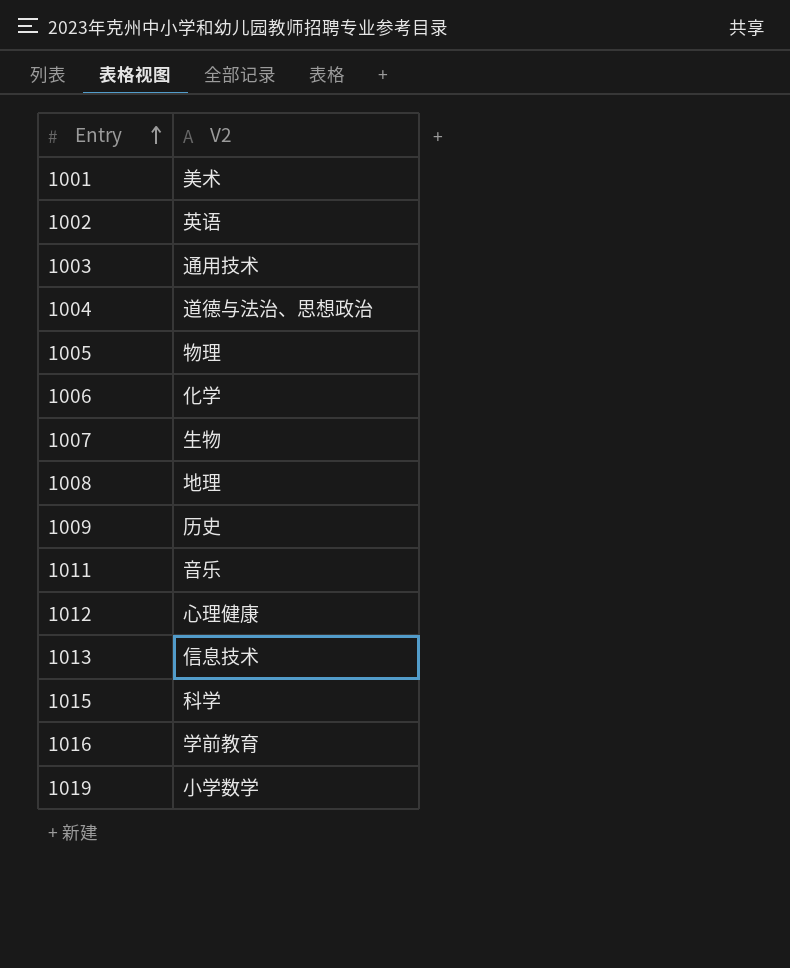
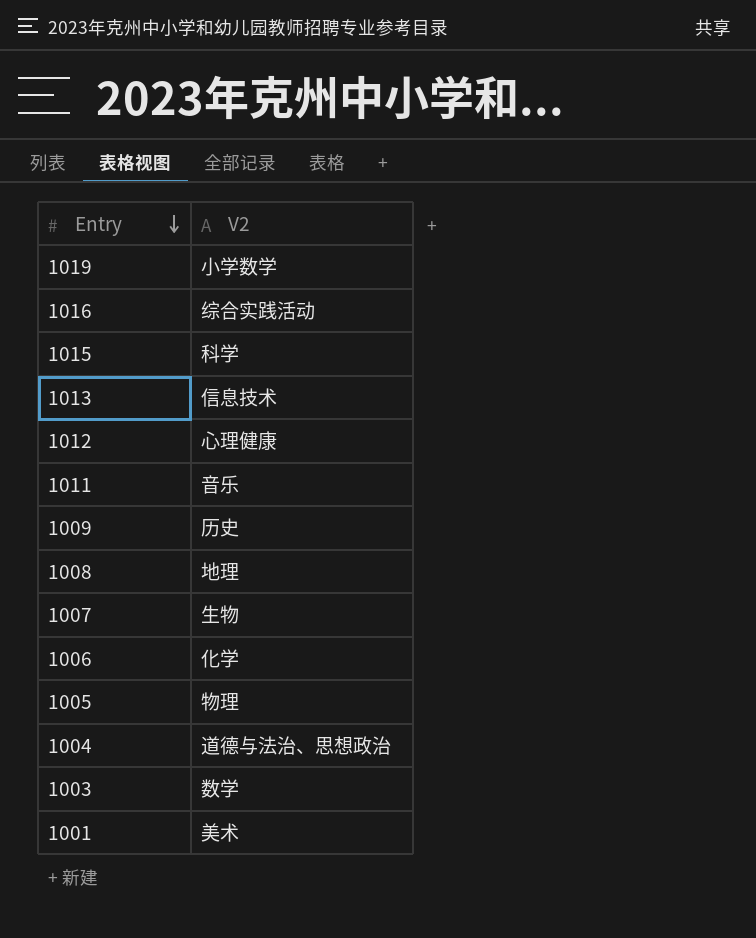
row order: Entry ascending -> Entry descending
row 1002: 英语 -> none
1016 | V2: 学前教育 -> 综合实践活动
1003 | V2: 通用技术 -> 数学

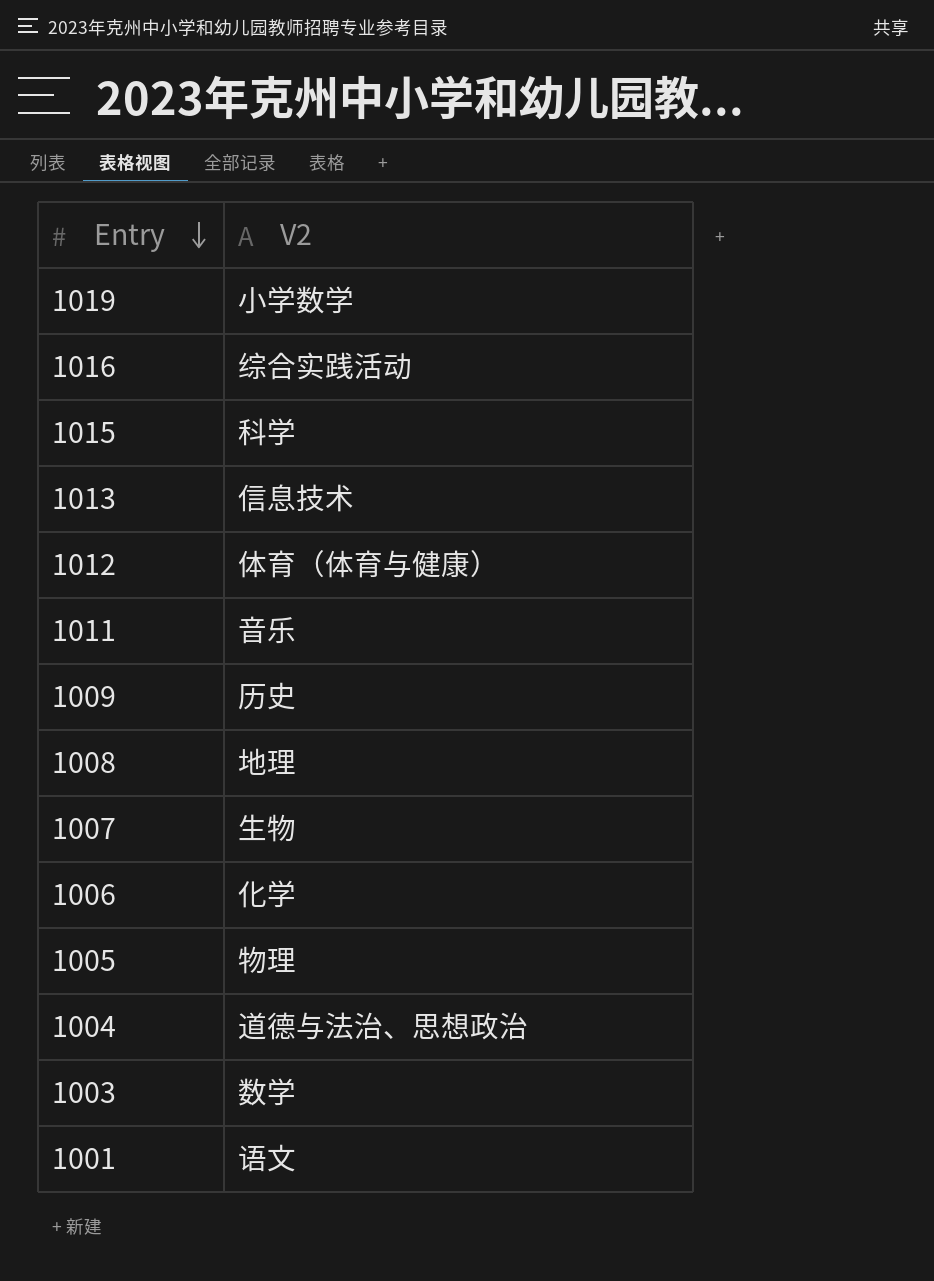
1012 | V2: 心理健康 -> 体育（体育与健康）
1001 | V2: 美术 -> 语文

